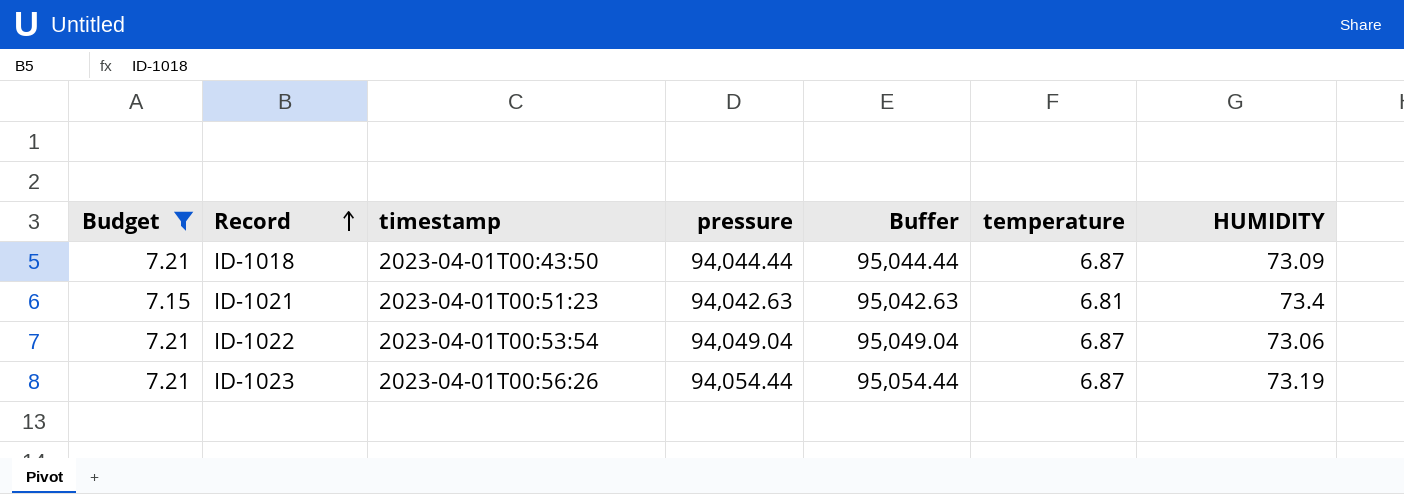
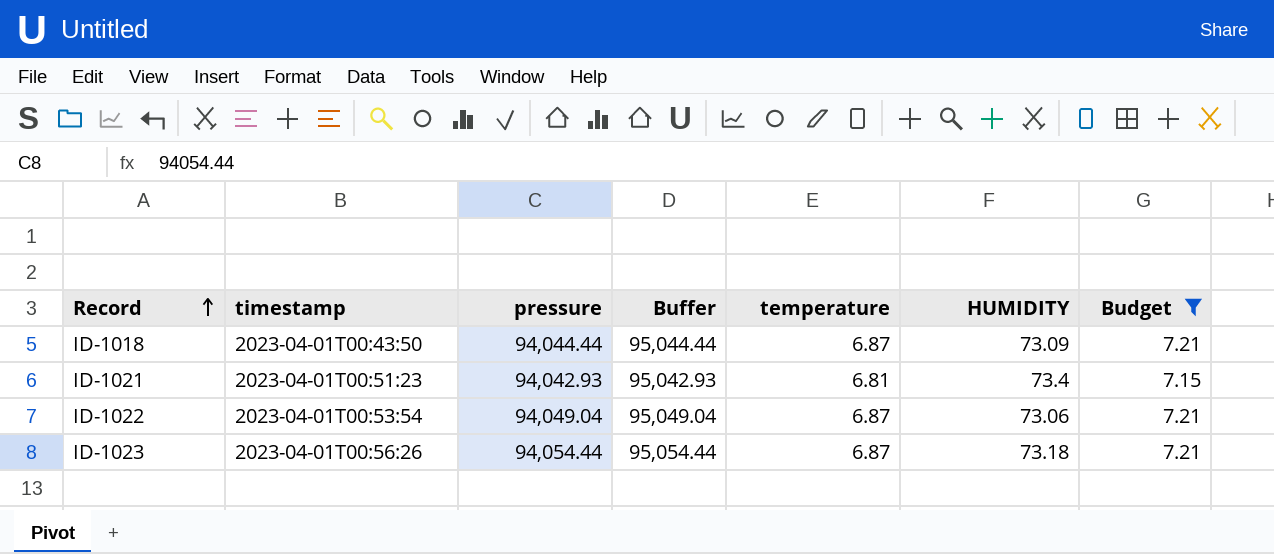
column Budget | position: 1 -> 7
ID-1021 | pressure: 94,042.63 -> 94,042.93
ID-1021 | Buffer: 95,042.63 -> 95,042.93
ID-1023 | HUMIDITY: 73.19 -> 73.18

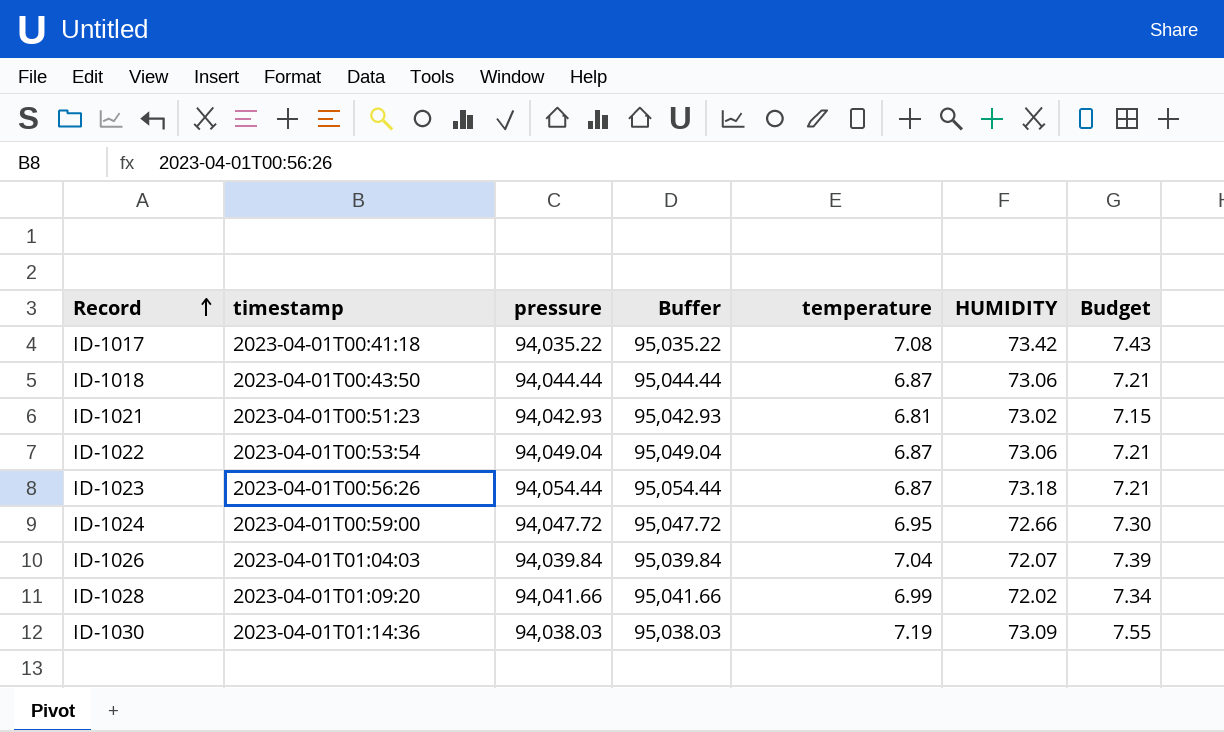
filter: Budget <= 7.21 -> none
ID-1018 | HUMIDITY: 73.09 -> 73.06
ID-1021 | HUMIDITY: 73.4 -> 73.02

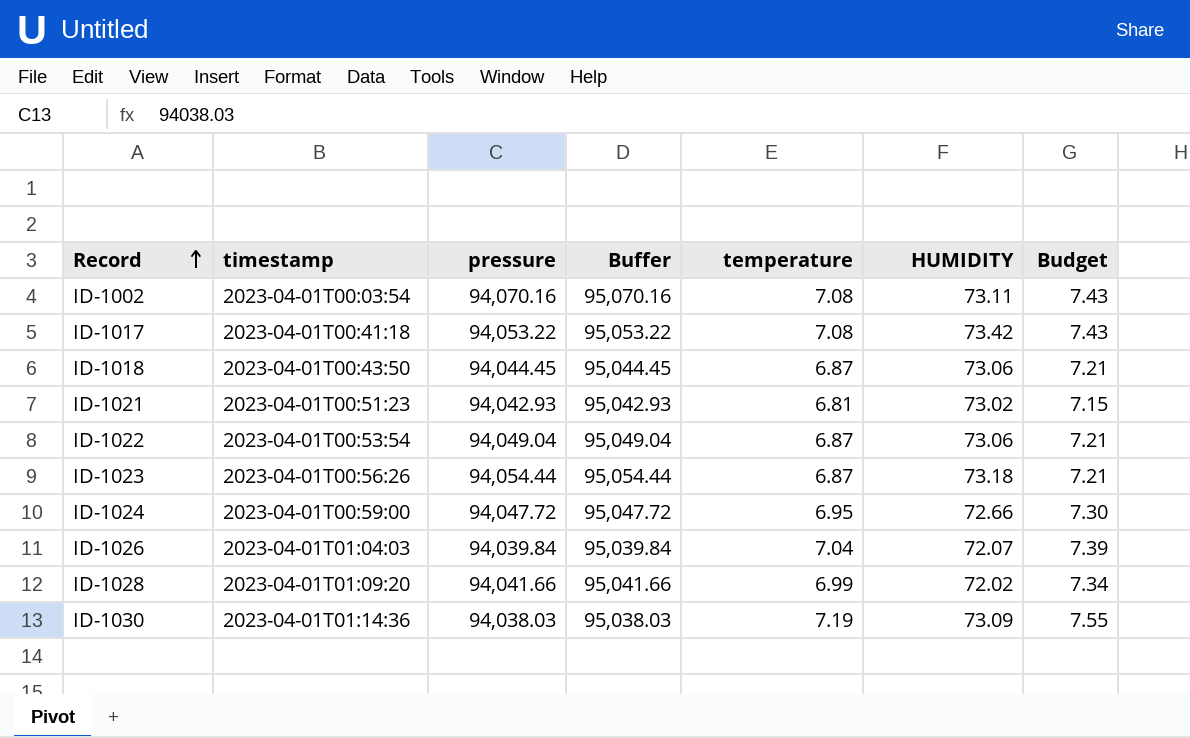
row ID-1002: none -> 2023-04-01T00:03:54 | 94,070.16 | 95,070.16 | 7.08 | 73.11 | 7.43
ID-1017 | pressure: 94,035.22 -> 94,053.22
ID-1017 | Buffer: 95,035.22 -> 95,053.22
ID-1018 | pressure: 94,044.44 -> 94,044.45
ID-1018 | Buffer: 95,044.44 -> 95,044.45

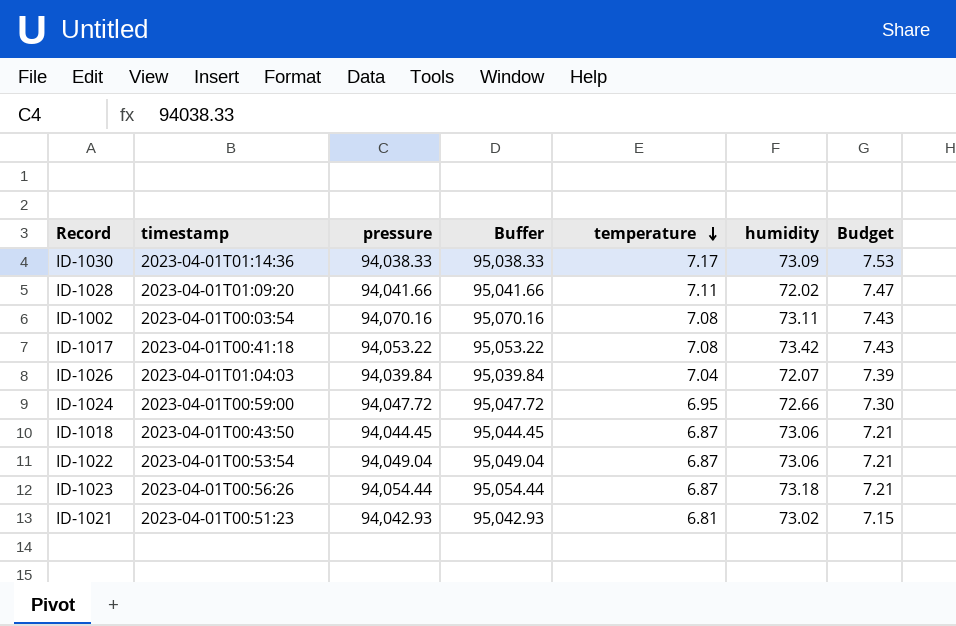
row order: Record ascending -> temperature descending
column name: HUMIDITY -> humidity
ID-1030 | pressure: 94,038.03 -> 94,038.33
ID-1030 | Buffer: 95,038.03 -> 95,038.33
ID-1030 | temperature: 7.19 -> 7.17
ID-1030 | Budget: 7.55 -> 7.53
ID-1028 | temperature: 6.99 -> 7.11
ID-1028 | Budget: 7.34 -> 7.47

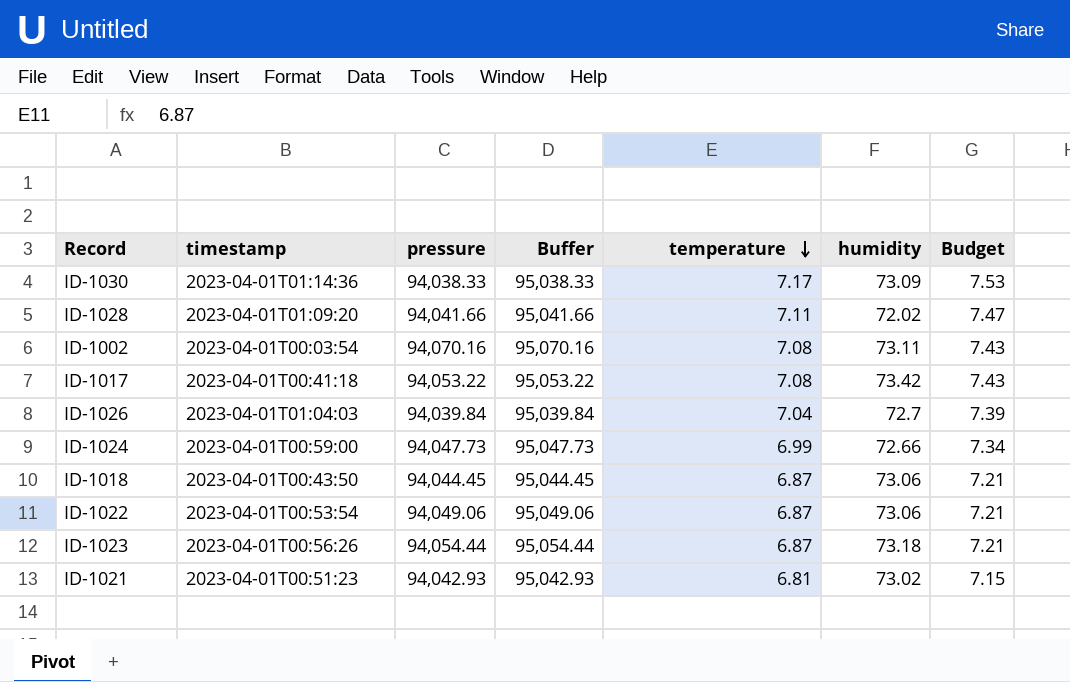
ID-1026 | humidity: 72.07 -> 72.7
ID-1024 | pressure: 94,047.72 -> 94,047.73
ID-1024 | Buffer: 95,047.72 -> 95,047.73
ID-1024 | temperature: 6.95 -> 6.99
ID-1024 | Budget: 7.30 -> 7.34
ID-1022 | pressure: 94,049.04 -> 94,049.06
ID-1022 | Buffer: 95,049.04 -> 95,049.06

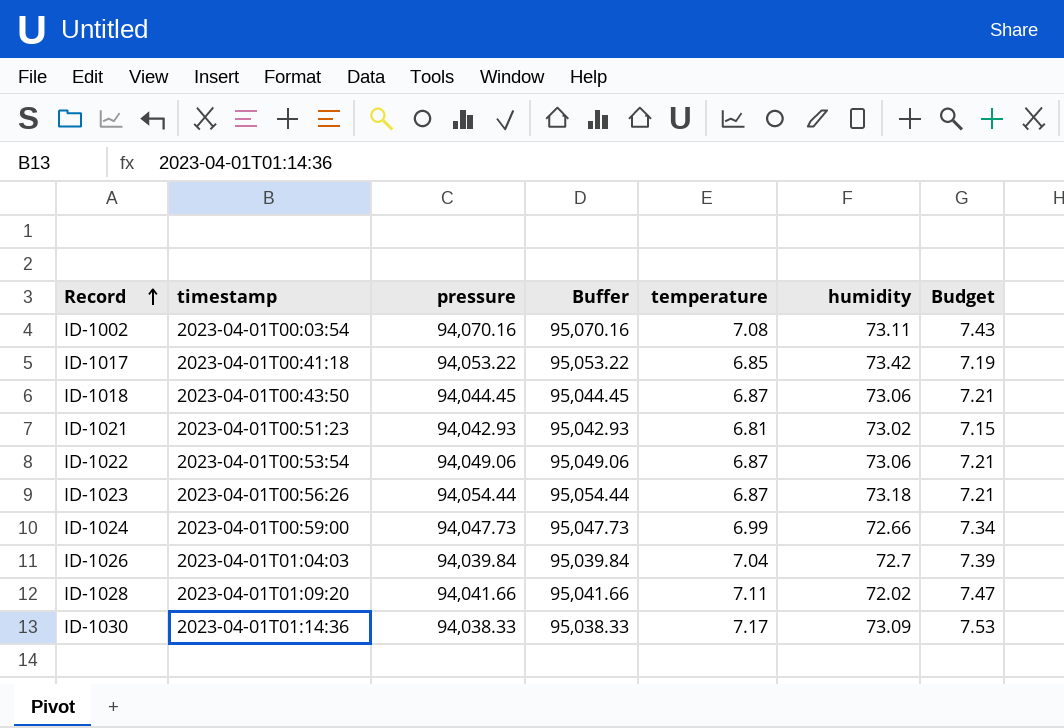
row order: temperature descending -> Record ascending
ID-1017 | temperature: 7.08 -> 6.85
ID-1017 | Budget: 7.43 -> 7.19

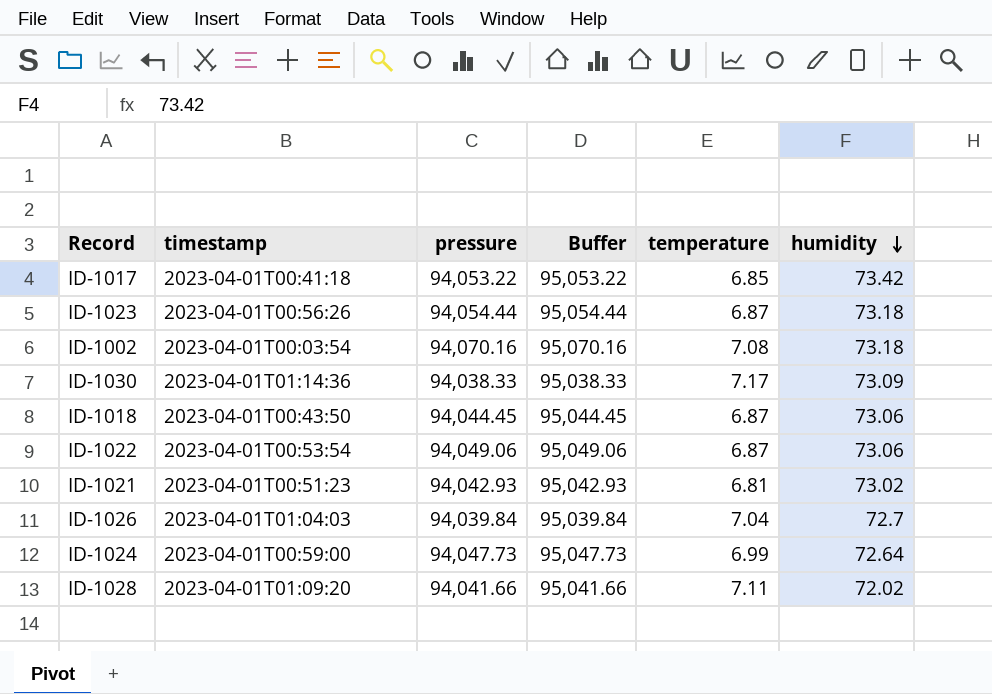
row order: Record ascending -> humidity descending
column Budget | formula: [temperature] * 1.05 -> none
ID-1002 | humidity: 73.11 -> 73.18
ID-1024 | humidity: 72.66 -> 72.64

